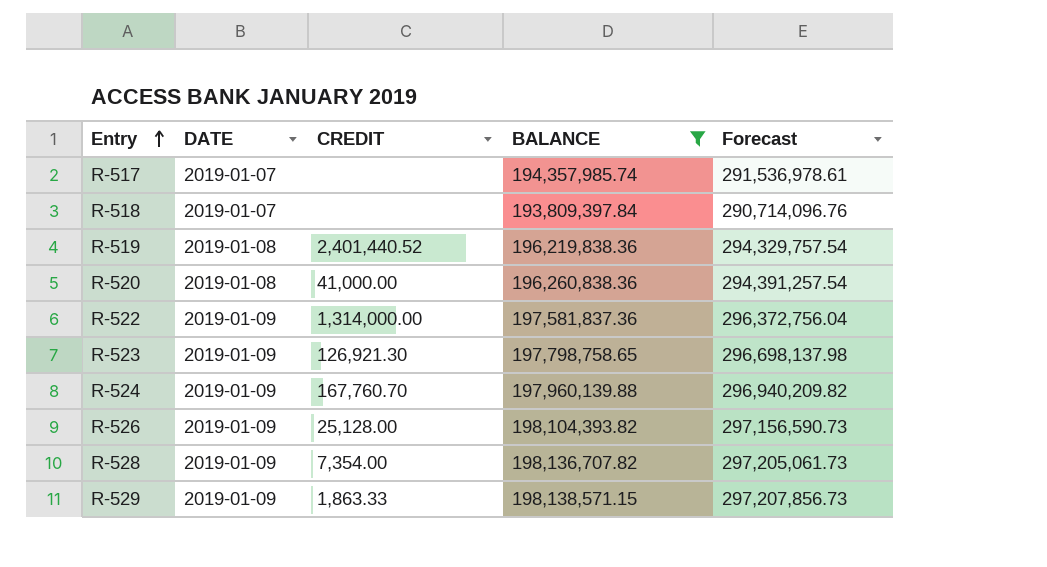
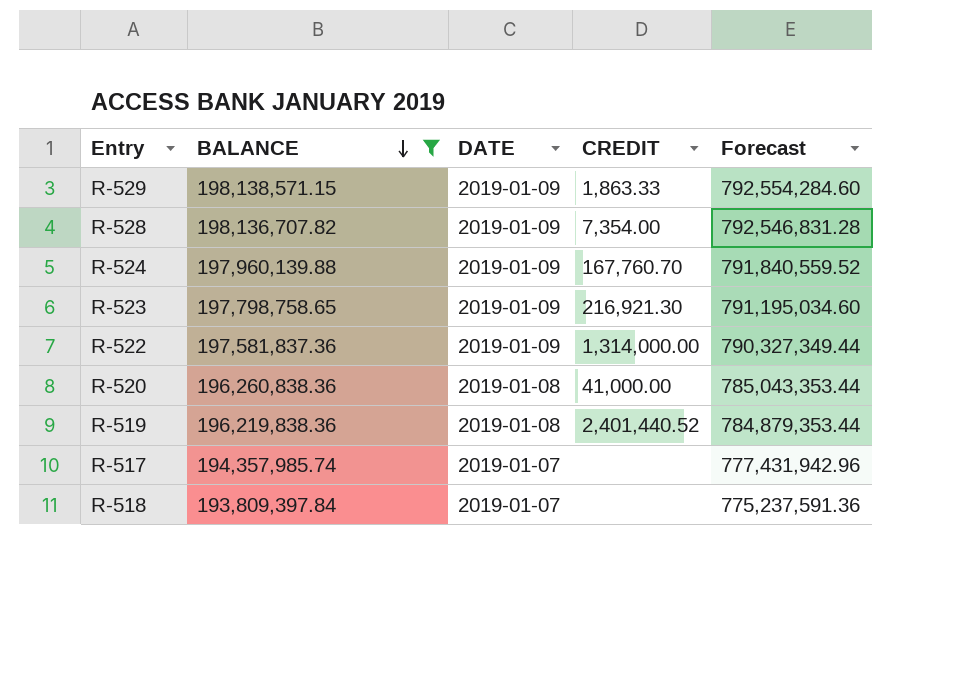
row order: Entry ascending -> BALANCE descending
column BALANCE | position: 4 -> 2
column Forecast | formula: [BALANCE] * 1.5 -> [BALANCE] * 4
row R-526: 2019-01-09 | 25,128.00 | 198,104,393.82 | 297,156,590.73 -> none
R-523 | CREDIT: 126,921.30 -> 216,921.30

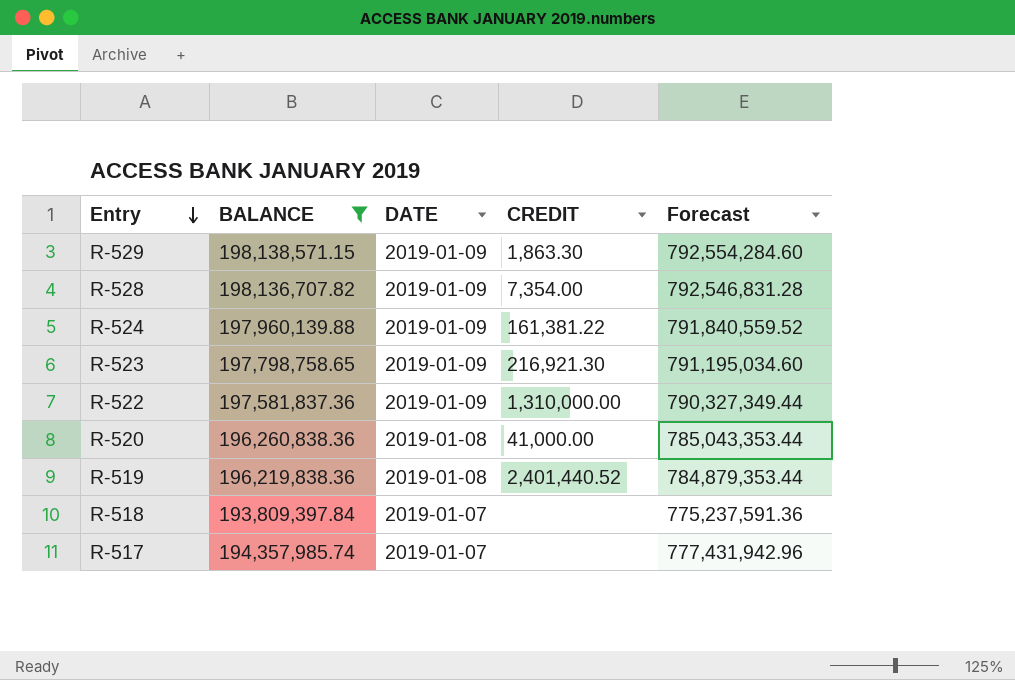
row order: BALANCE descending -> Entry descending
R-529 | CREDIT: 1,863.33 -> 1,863.30
R-524 | CREDIT: 167,760.70 -> 161,381.22
R-522 | CREDIT: 1,314,000.00 -> 1,310,000.00

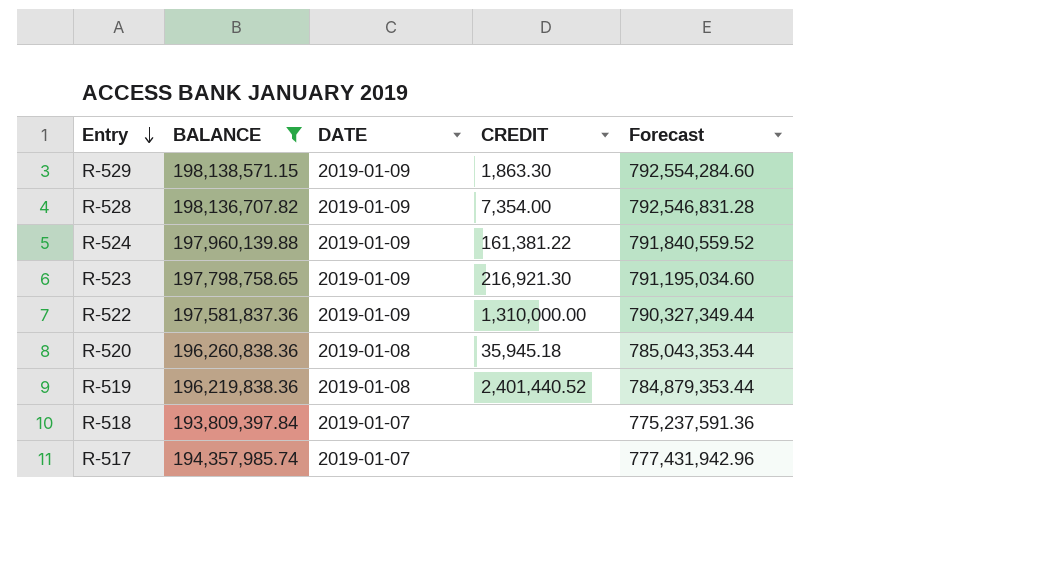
R-520 | CREDIT: 41,000.00 -> 35,945.18

